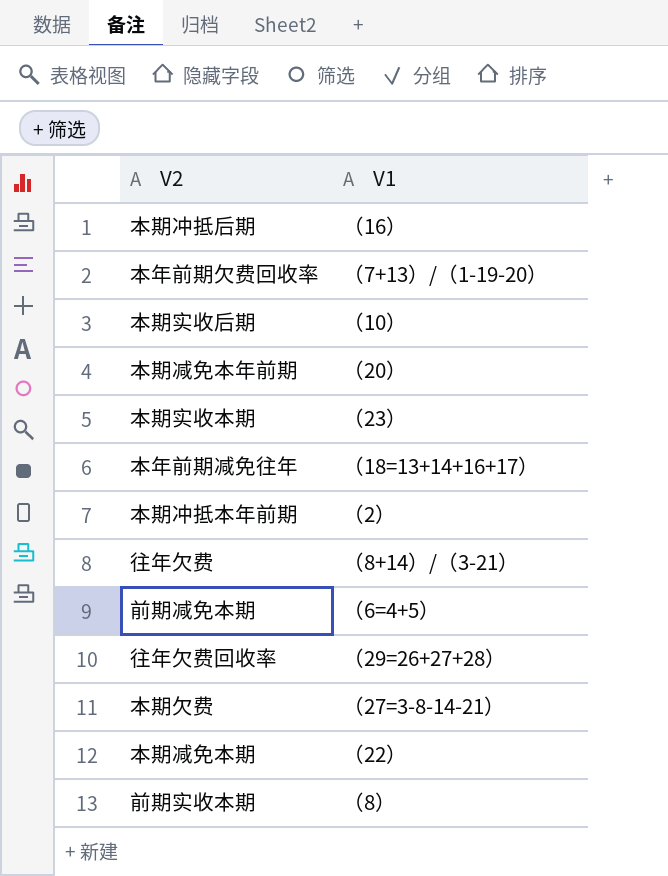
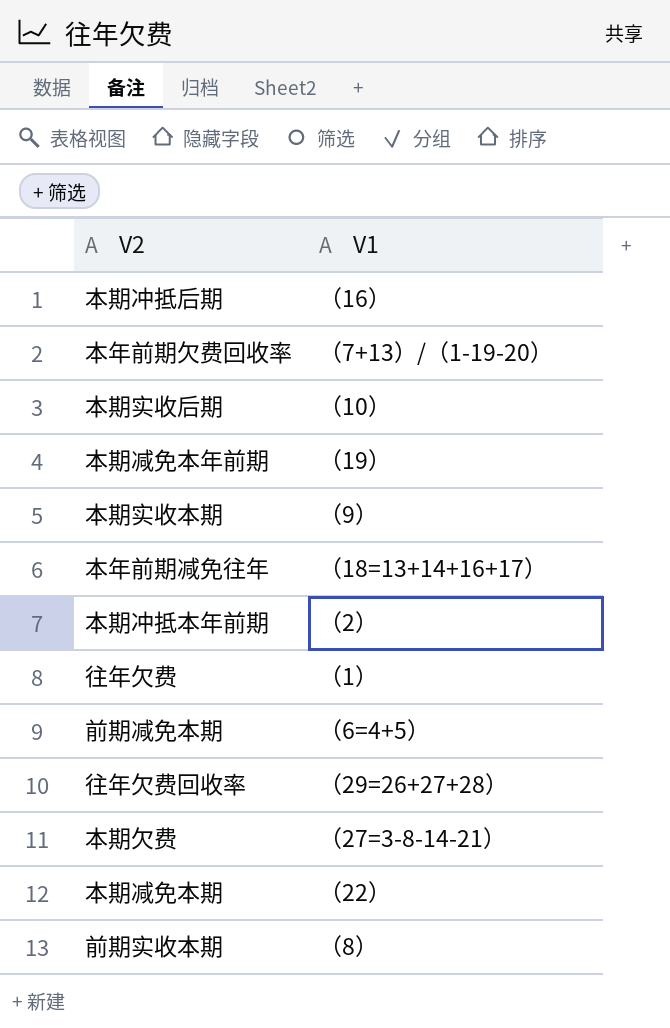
本期减免本年前期 | V1: （20） -> （19）
本期实收本期 | V1: （23） -> （9）
往年欠费 | V1: （8+14）/（3-21） -> （1）

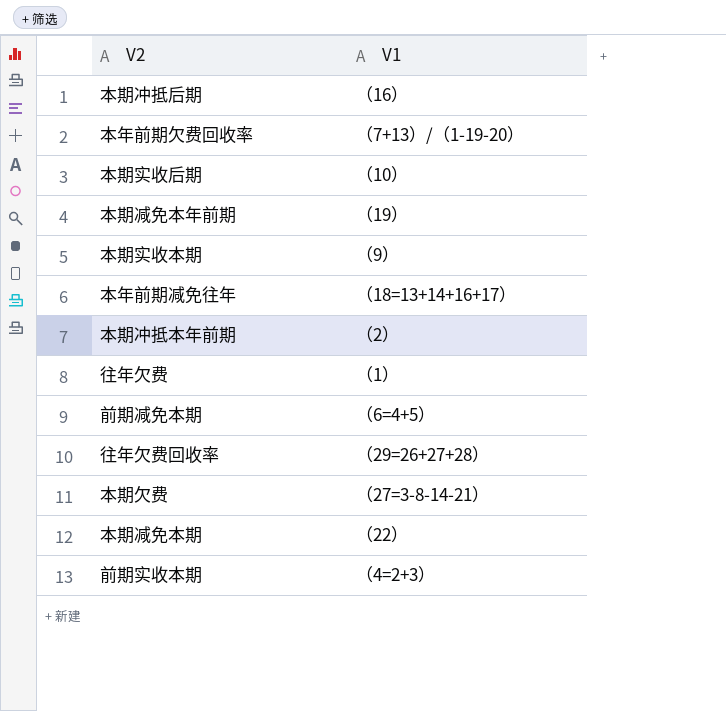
前期实收本期 | V1: （8） -> （4=2+3）

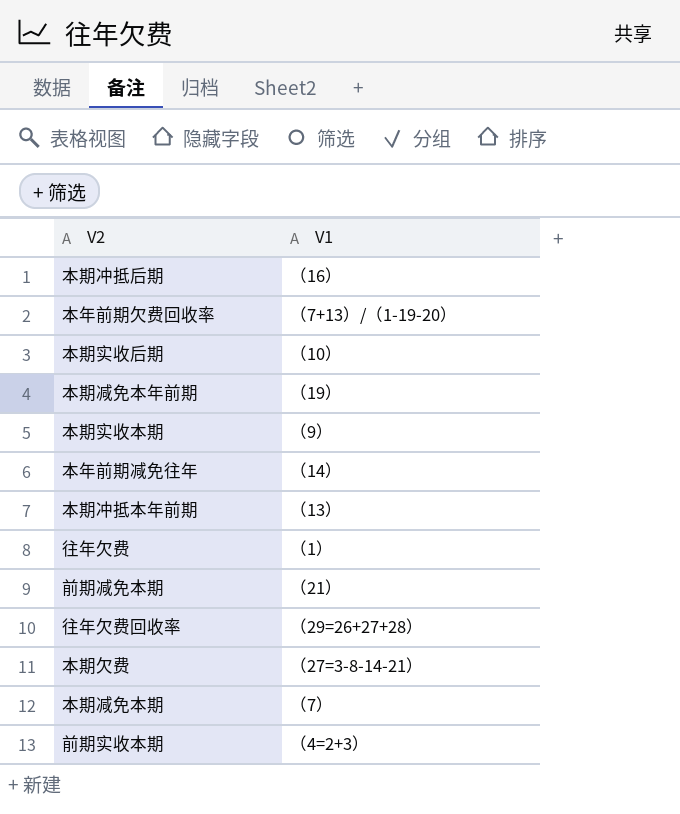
本年前期减免往年 | V1: （18=13+14+16+17） -> （14）
本期冲抵本年前期 | V1: （2） -> （13）
前期减免本期 | V1: （6=4+5） -> （21）
本期减免本期 | V1: （22） -> （7）

